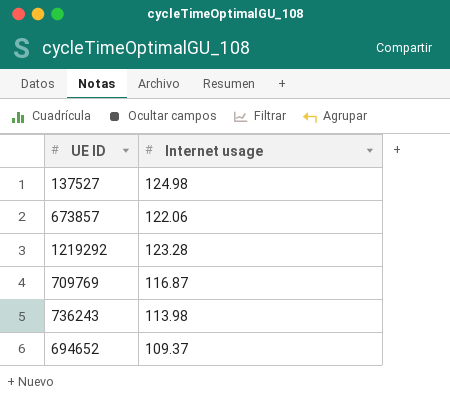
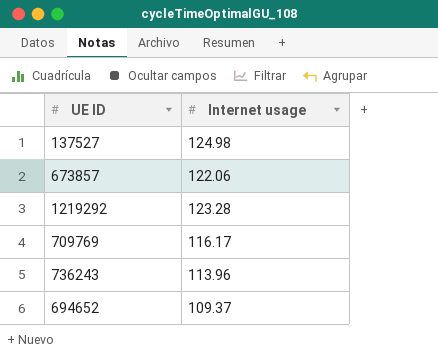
709769 | Internet usage: 116.87 -> 116.17
736243 | Internet usage: 113.98 -> 113.96

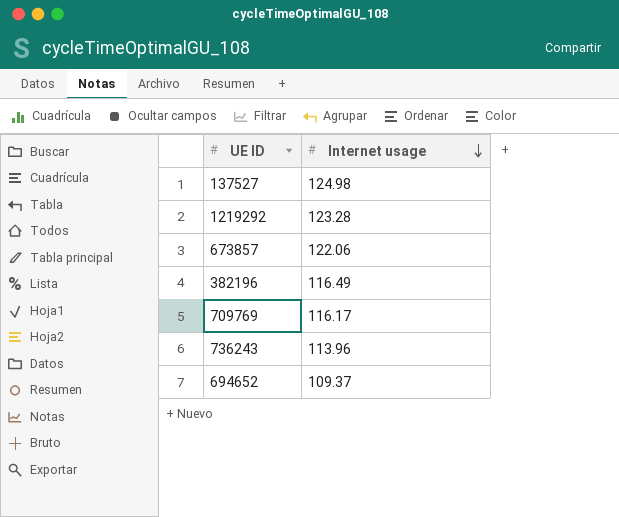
row order: none -> Internet usage descending
row 382196: none -> 116.49

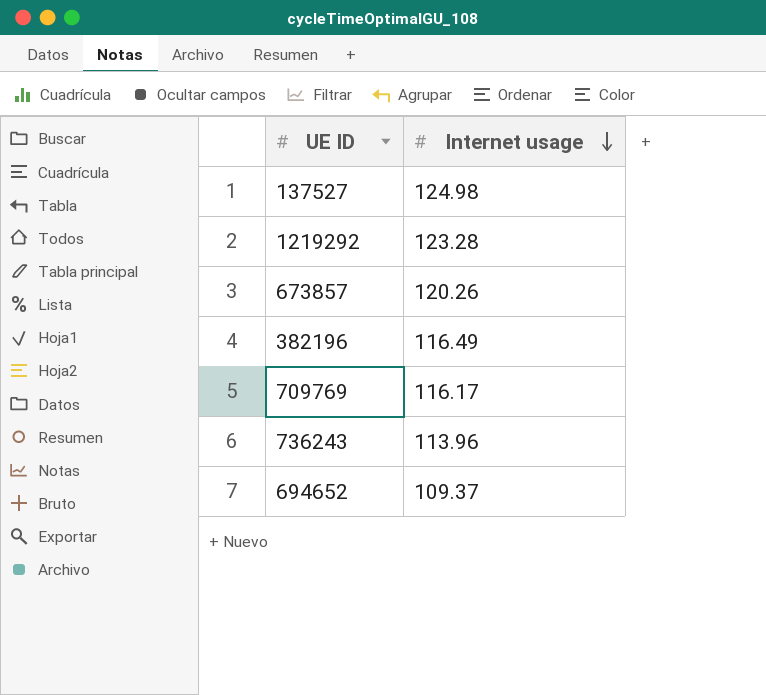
673857 | Internet usage: 122.06 -> 120.26

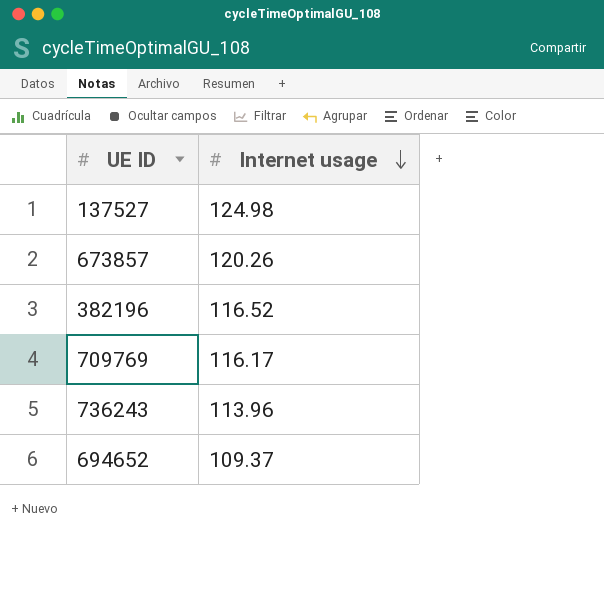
row 1219292: 123.28 -> none
382196 | Internet usage: 116.49 -> 116.52

